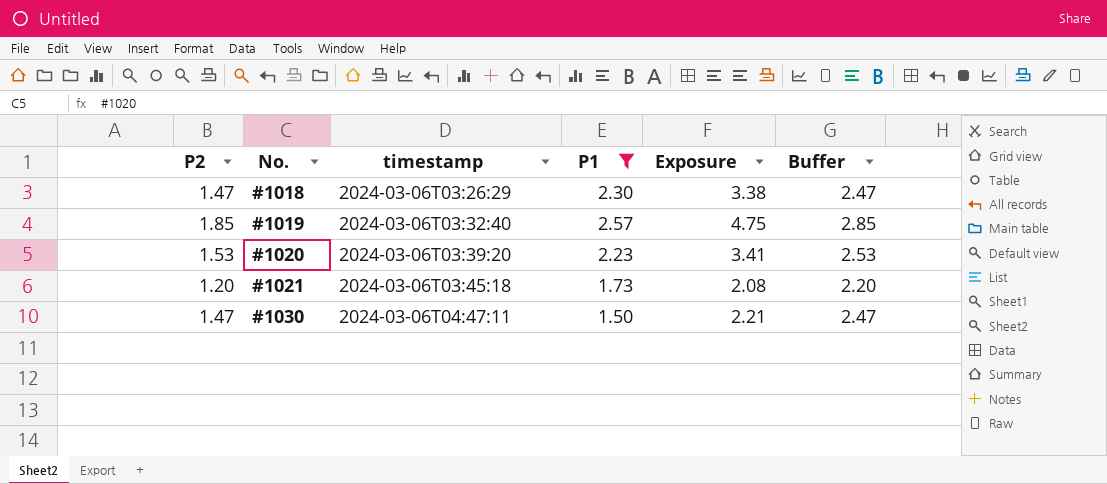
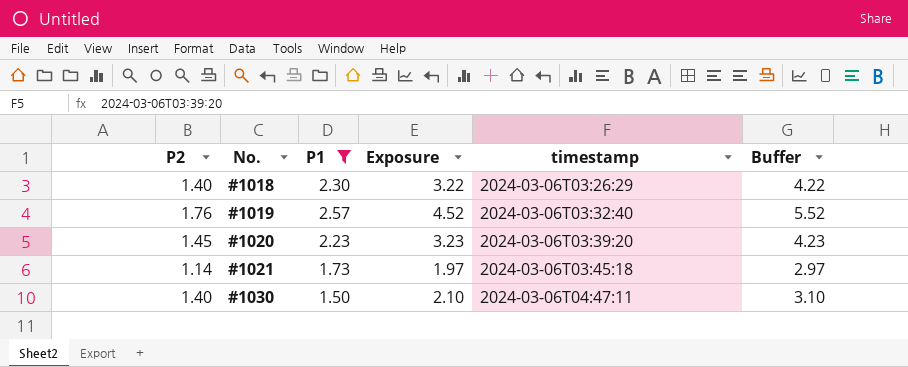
column timestamp | position: 3 -> 5
column Buffer | formula: [P2] + 1 -> [Exposure] + 1
#1018 | P2: 1.47 -> 1.40
#1018 | Exposure: 3.38 -> 3.22
#1019 | P2: 1.85 -> 1.76
#1019 | Exposure: 4.75 -> 4.52
#1020 | P2: 1.53 -> 1.45
#1020 | Exposure: 3.41 -> 3.23
#1021 | P2: 1.20 -> 1.14
#1021 | Exposure: 2.08 -> 1.97
#1030 | P2: 1.47 -> 1.40
#1030 | Exposure: 2.21 -> 2.10

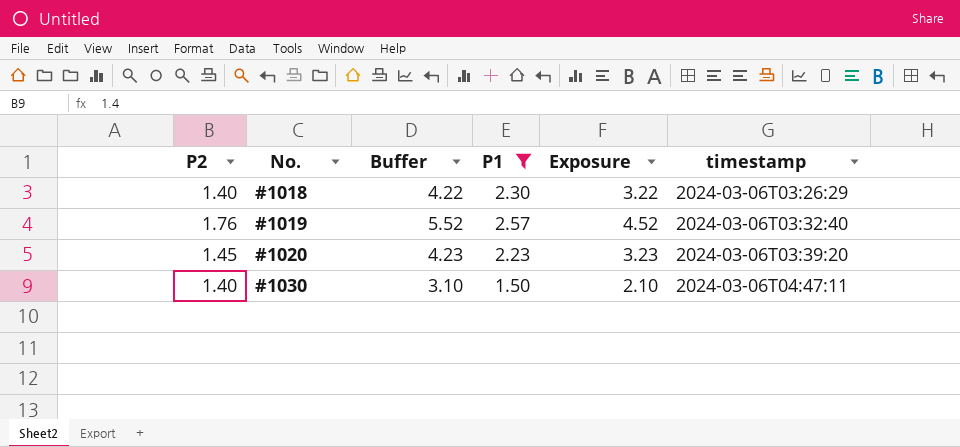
column Buffer | position: 6 -> 3
row #1021: 1.14 | 1.73 | 1.97 | 2024-03-06T03:45:18 | 2.97 -> none

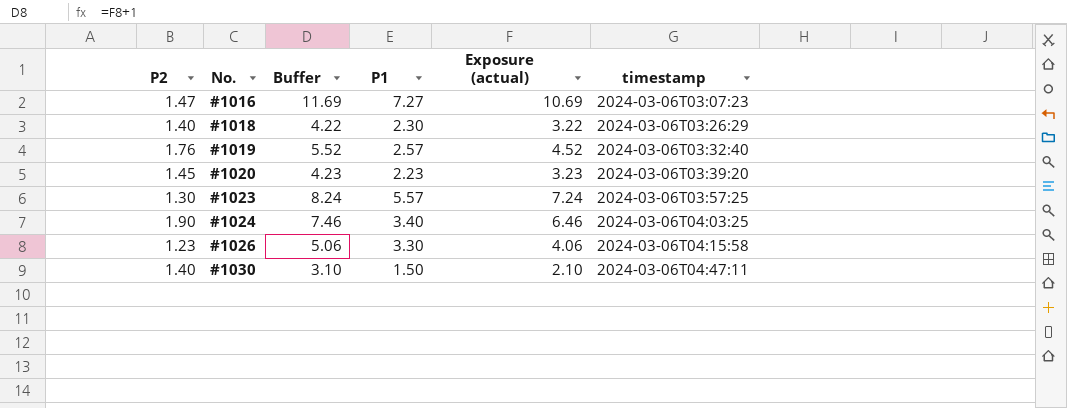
filter: P1 <= 2.57 -> none
column name: Exposure -> Exposure (actual)

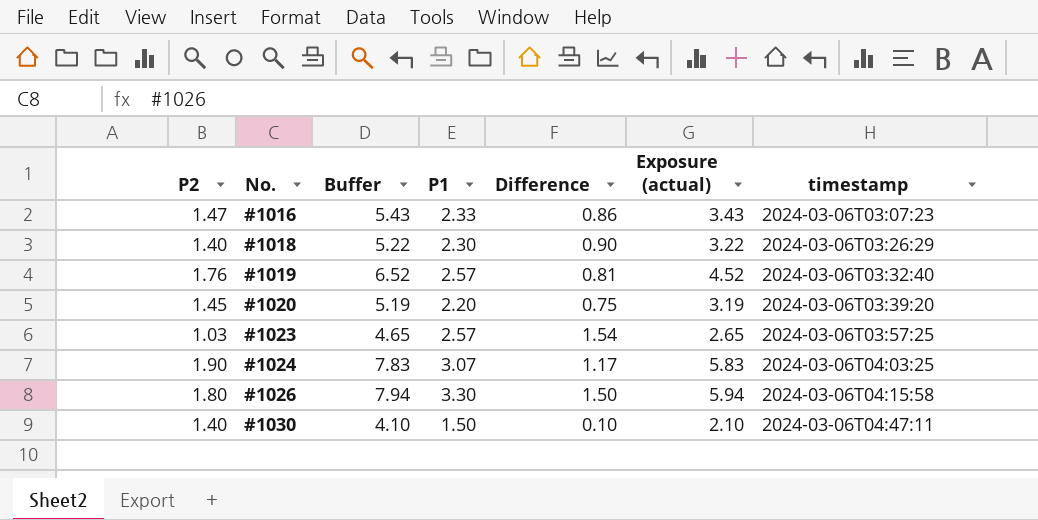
column Buffer | formula: [Exposure (actual)] + 1 -> [Exposure (actual)] + 2
column Difference | formula: none -> [P1] - [P2]
#1016 | P1: 7.27 -> 2.33
#1016 | Exposure (actual): 10.69 -> 3.43
#1020 | P1: 2.23 -> 2.20
#1020 | Exposure (actual): 3.23 -> 3.19
#1023 | P2: 1.30 -> 1.03
#1023 | P1: 5.57 -> 2.57
#1023 | Exposure (actual): 7.24 -> 2.65
#1024 | P1: 3.40 -> 3.07
#1024 | Exposure (actual): 6.46 -> 5.83
#1026 | P2: 1.23 -> 1.80
#1026 | Exposure (actual): 4.06 -> 5.94

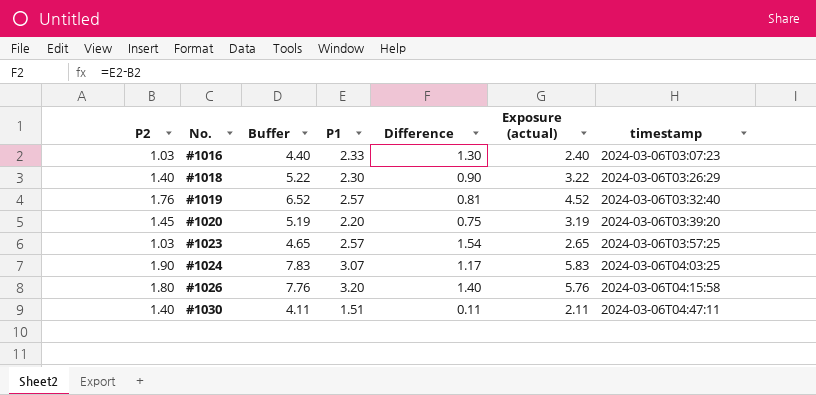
#1016 | P2: 1.47 -> 1.03
#1016 | Buffer: 5.43 -> 4.40
#1016 | Difference: 0.86 -> 1.30
#1016 | Exposure (actual): 3.43 -> 2.40
#1026 | Buffer: 7.94 -> 7.76
#1026 | P1: 3.30 -> 3.20
#1026 | Difference: 1.50 -> 1.40
#1026 | Exposure (actual): 5.94 -> 5.76
#1030 | Buffer: 4.10 -> 4.11
#1030 | P1: 1.50 -> 1.51
#1030 | Difference: 0.10 -> 0.11
#1030 | Exposure (actual): 2.10 -> 2.11

